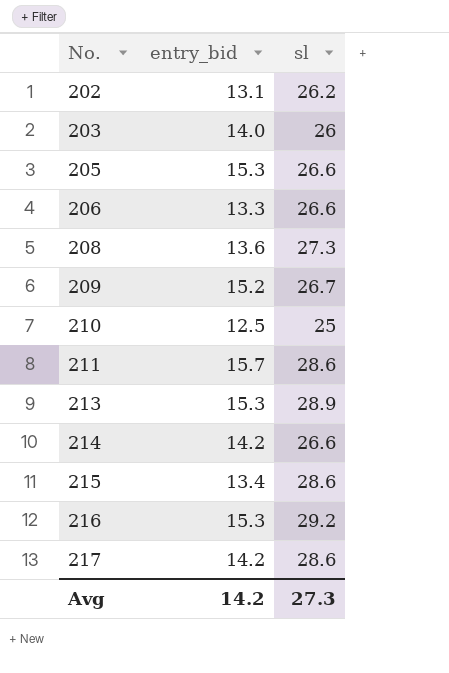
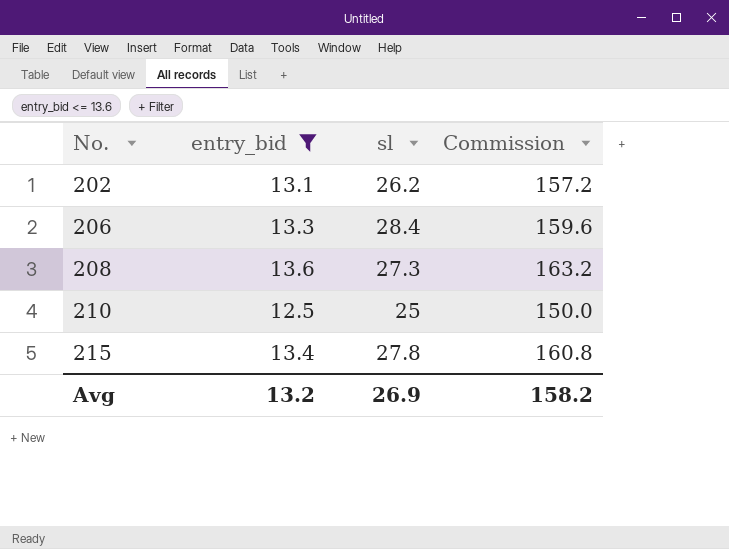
filter: none -> entry_bid <= 13.6
column Commission | formula: none -> [entry_bid] * 12
206 | sl: 26.6 -> 28.4
215 | sl: 28.6 -> 27.8
Avg | entry_bid: 14.2 -> 13.2
Avg | sl: 27.3 -> 26.9

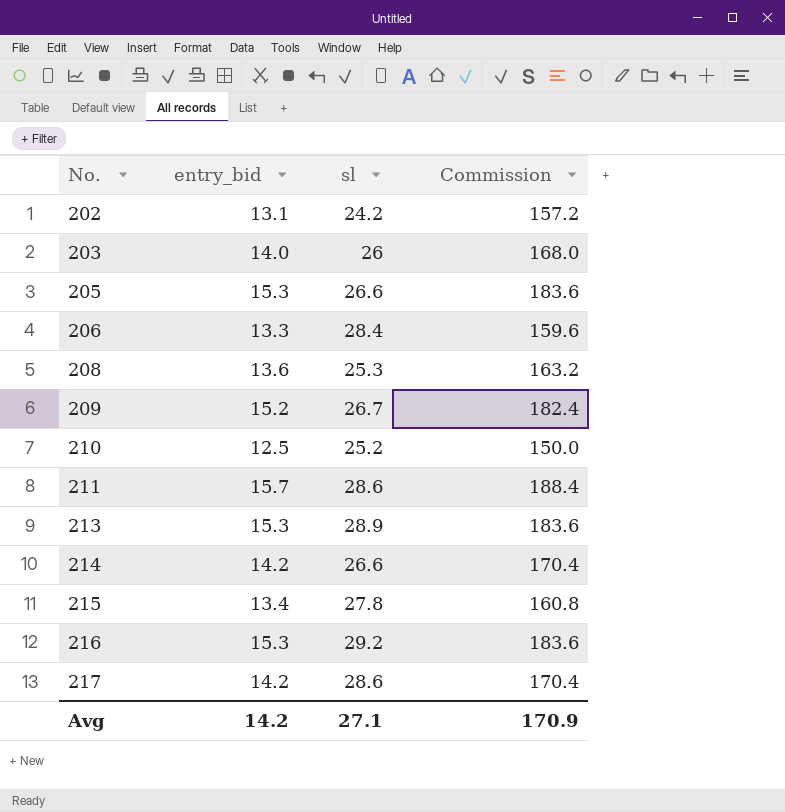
filter: entry_bid <= 13.6 -> none
202 | sl: 26.2 -> 24.2
208 | sl: 27.3 -> 25.3
210 | sl: 25 -> 25.2
Avg | entry_bid: 13.2 -> 14.2
Avg | sl: 26.9 -> 27.1
Avg | Commission: 158.2 -> 170.9

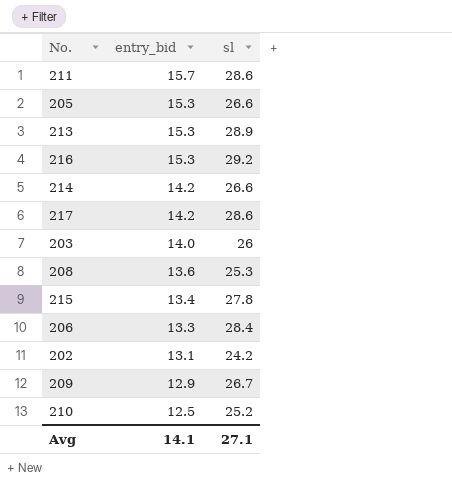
row order: No. ascending -> entry_bid descending
column Commission | formula: [entry_bid] * 12 -> none
209 | entry_bid: 15.2 -> 12.9
Avg | entry_bid: 14.2 -> 14.1

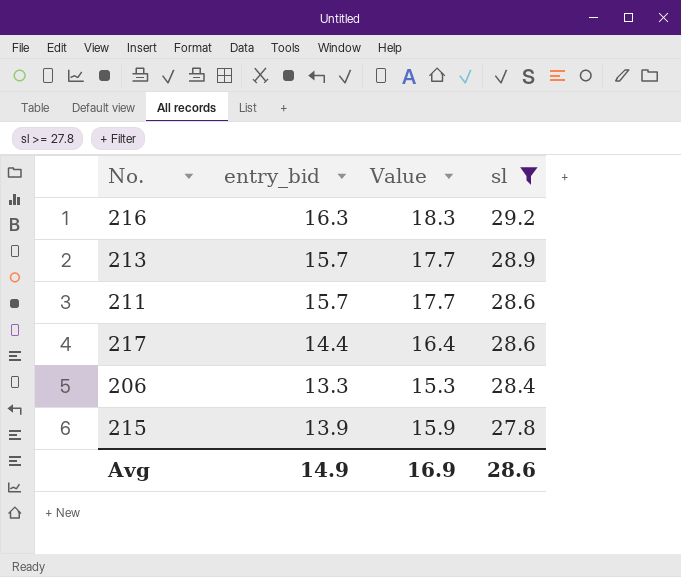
filter: none -> sl >= 27.8
row order: entry_bid descending -> sl descending
column Value | formula: none -> [entry_bid] + 2
216 | entry_bid: 15.3 -> 16.3
213 | entry_bid: 15.3 -> 15.7
217 | entry_bid: 14.2 -> 14.4
215 | entry_bid: 13.4 -> 13.9
Avg | entry_bid: 14.1 -> 14.9
Avg | sl: 27.1 -> 28.6

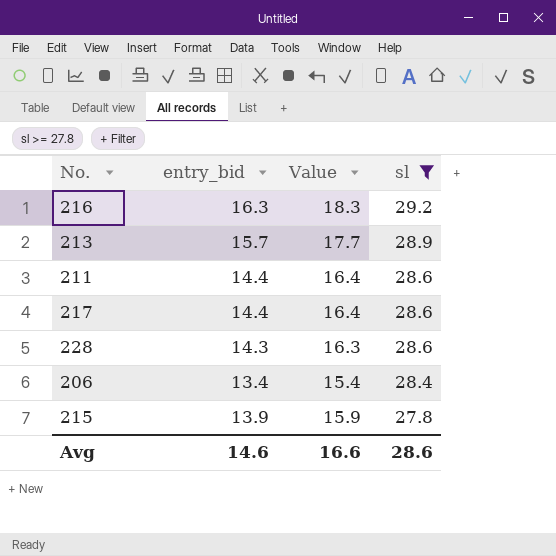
211 | entry_bid: 15.7 -> 14.4
211 | Value: 17.7 -> 16.4
row 228: none -> 14.3 | 16.3 | 28.6
206 | entry_bid: 13.3 -> 13.4
206 | Value: 15.3 -> 15.4
Avg | entry_bid: 14.9 -> 14.6
Avg | Value: 16.9 -> 16.6

